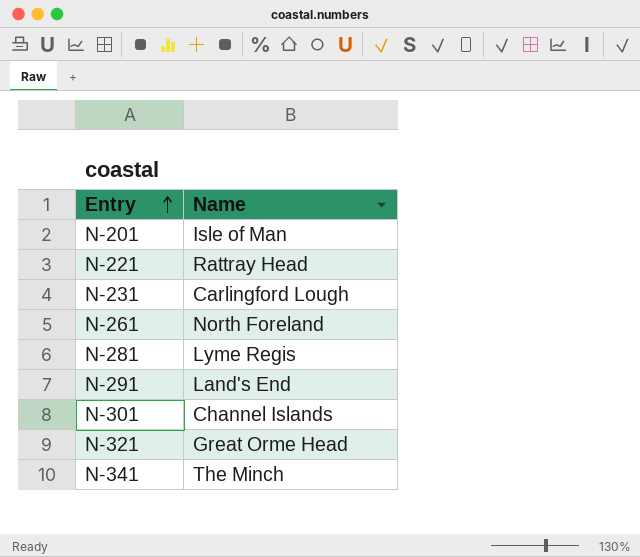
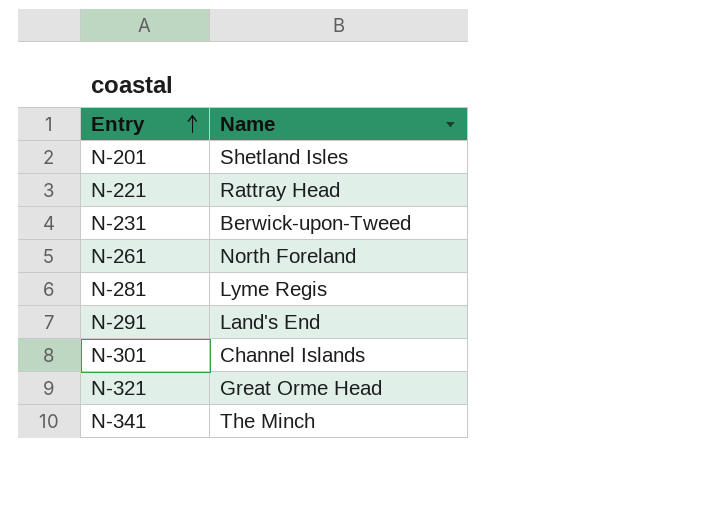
N-201 | Name: Isle of Man -> Shetland Isles
N-231 | Name: Carlingford Lough -> Berwick-upon-Tweed

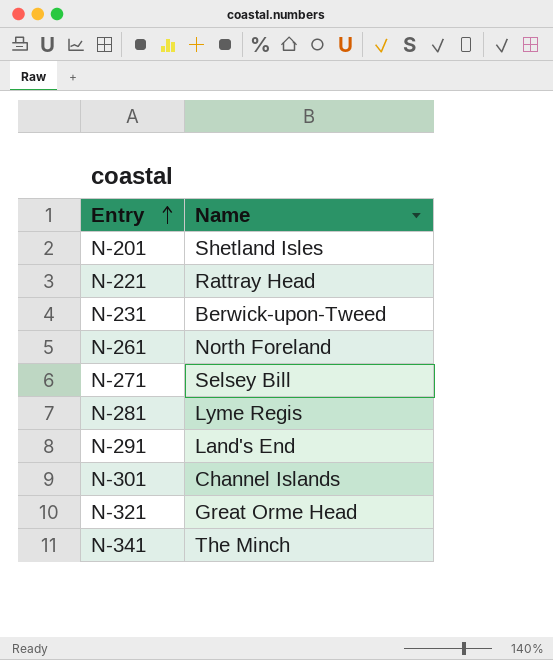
row N-271: none -> Selsey Bill

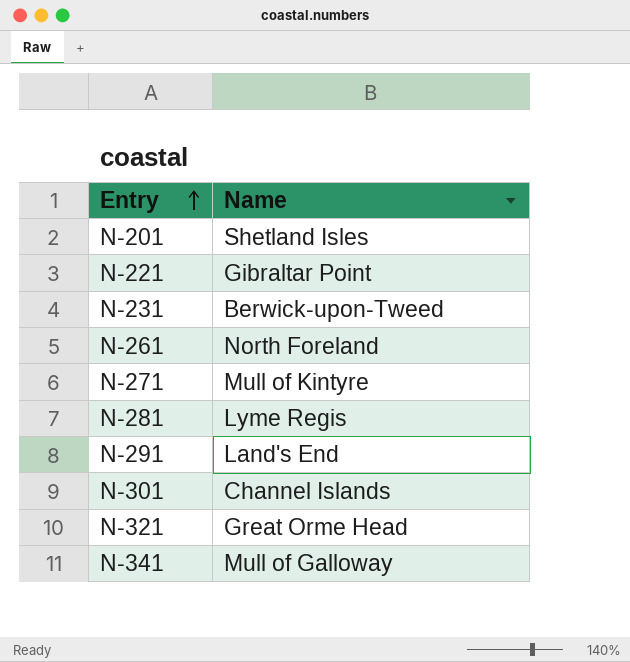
N-221 | Name: Rattray Head -> Gibraltar Point
N-271 | Name: Selsey Bill -> Mull of Kintyre
N-341 | Name: The Minch -> Mull of Galloway

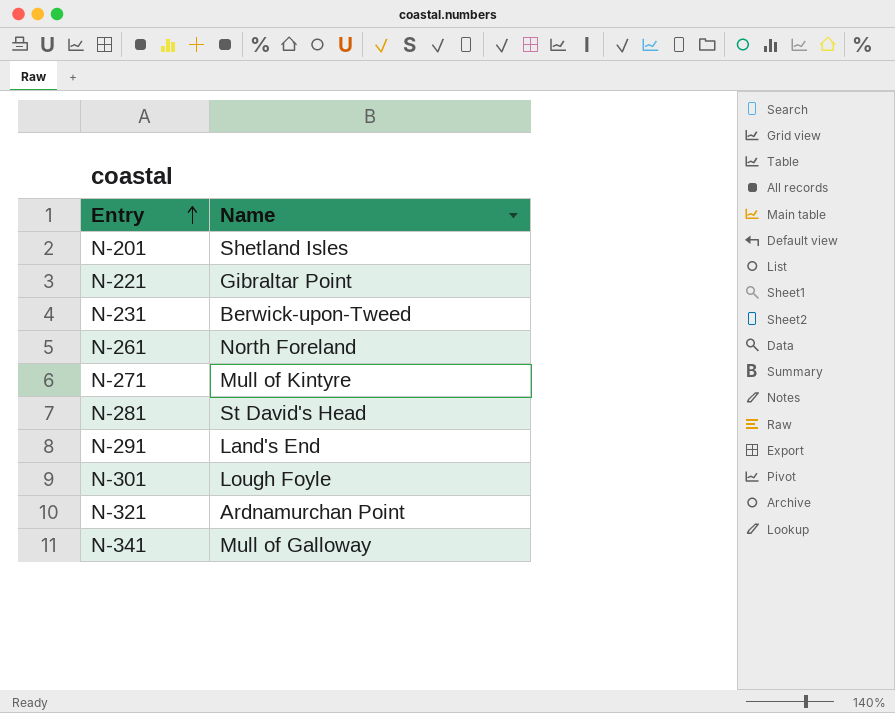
N-281 | Name: Lyme Regis -> St David's Head
N-301 | Name: Channel Islands -> Lough Foyle
N-321 | Name: Great Orme Head -> Ardnamurchan Point

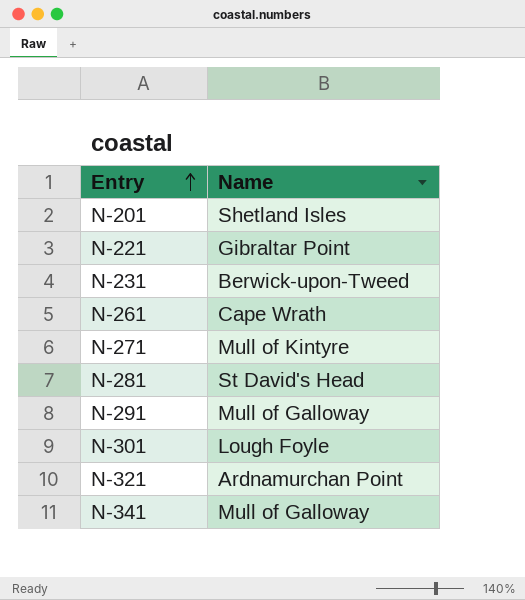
N-261 | Name: North Foreland -> Cape Wrath
N-291 | Name: Land's End -> Mull of Galloway

